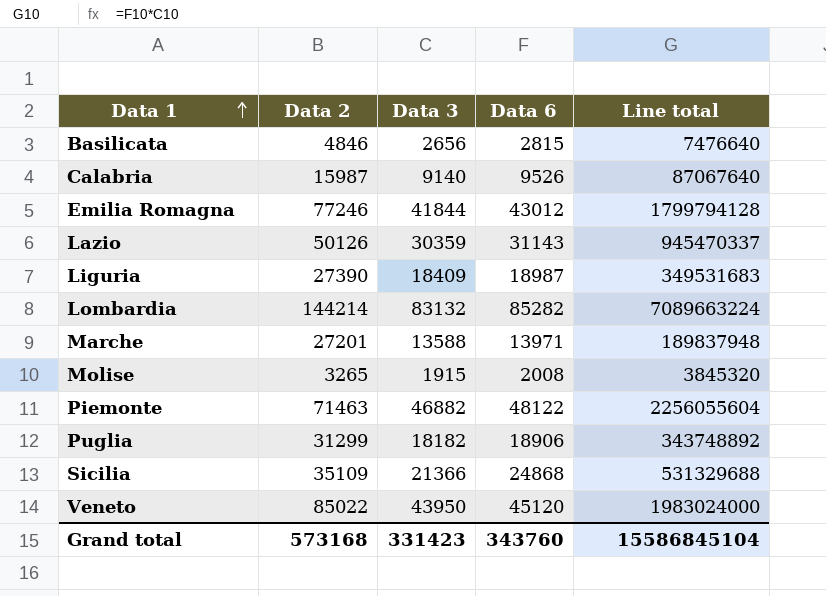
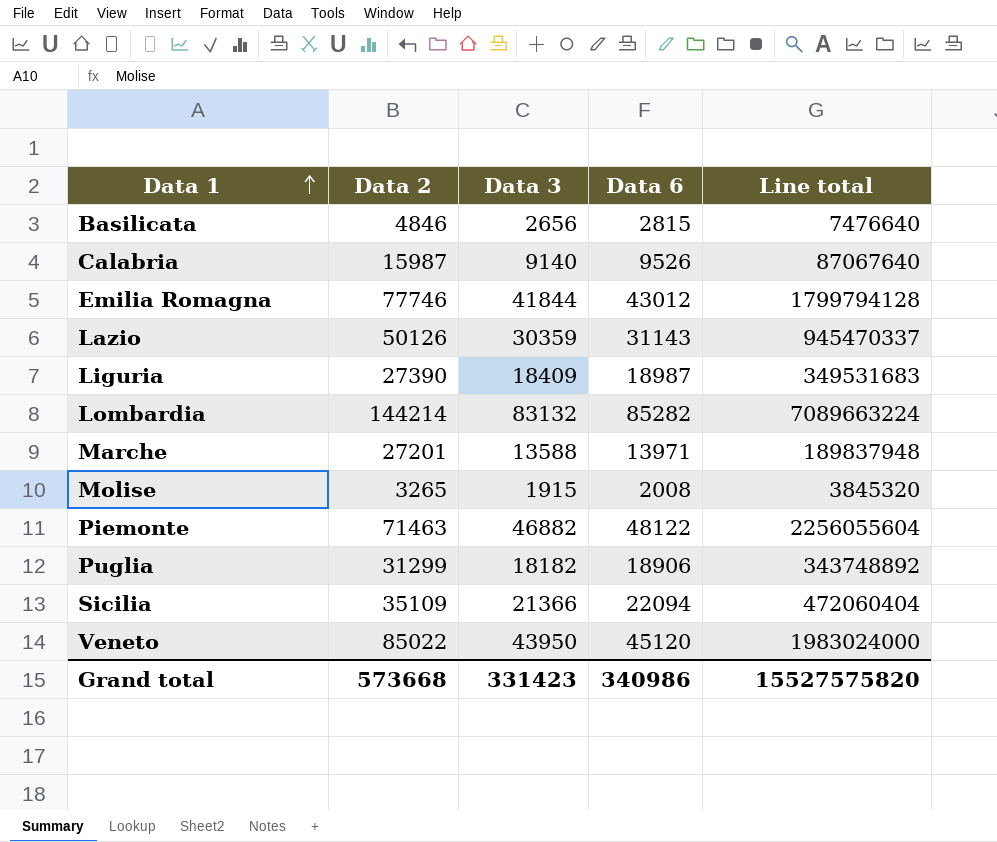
Emilia Romagna | Data 2: 77246 -> 77746
Sicilia | Data 6: 24868 -> 22094
Sicilia | Line total: 531329688 -> 472060404
Grand total | Data 2: 573168 -> 573668
Grand total | Data 6: 343760 -> 340986
Grand total | Line total: 15586845104 -> 15527575820

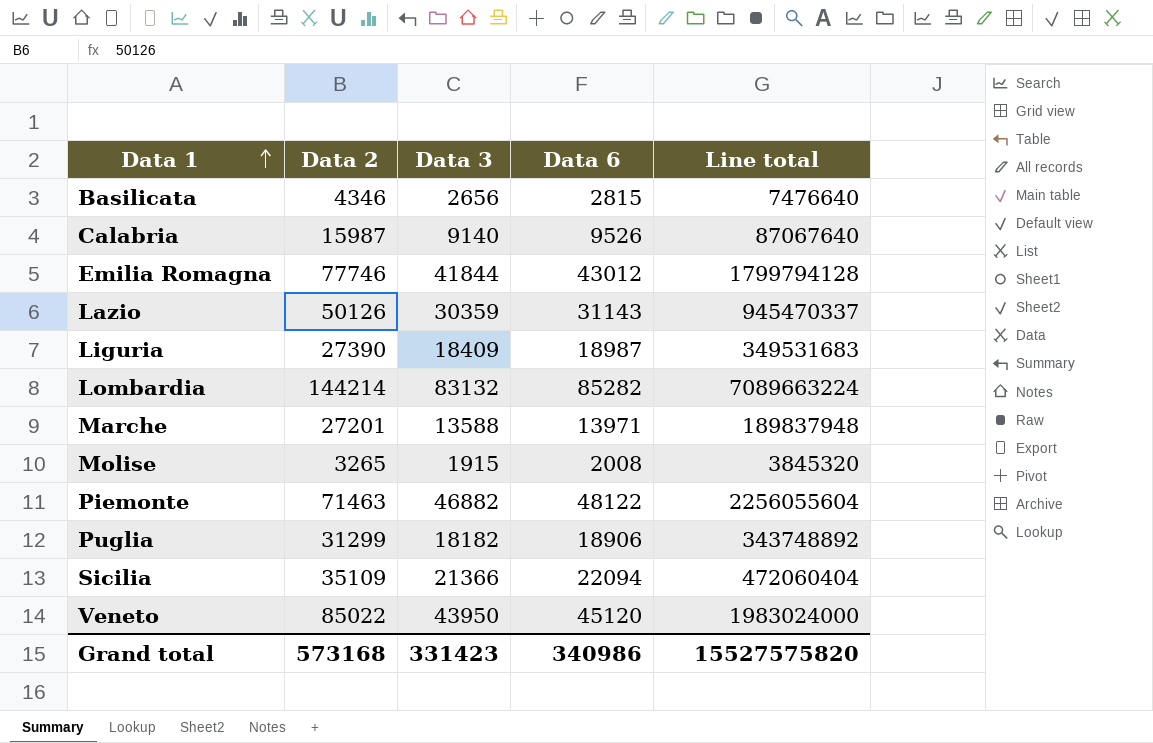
Basilicata | Data 2: 4846 -> 4346
Grand total | Data 2: 573668 -> 573168

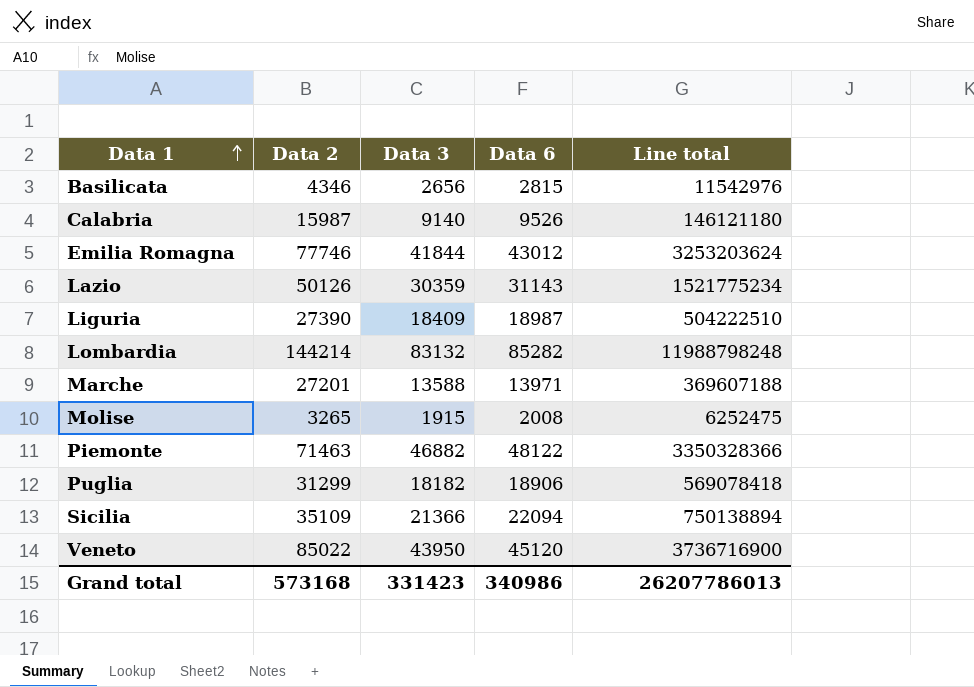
column Line total | formula: [Data 3] * [Data 6] -> [Data 2] * [Data 3]
Grand total | Line total: 15527575820 -> 26207786013

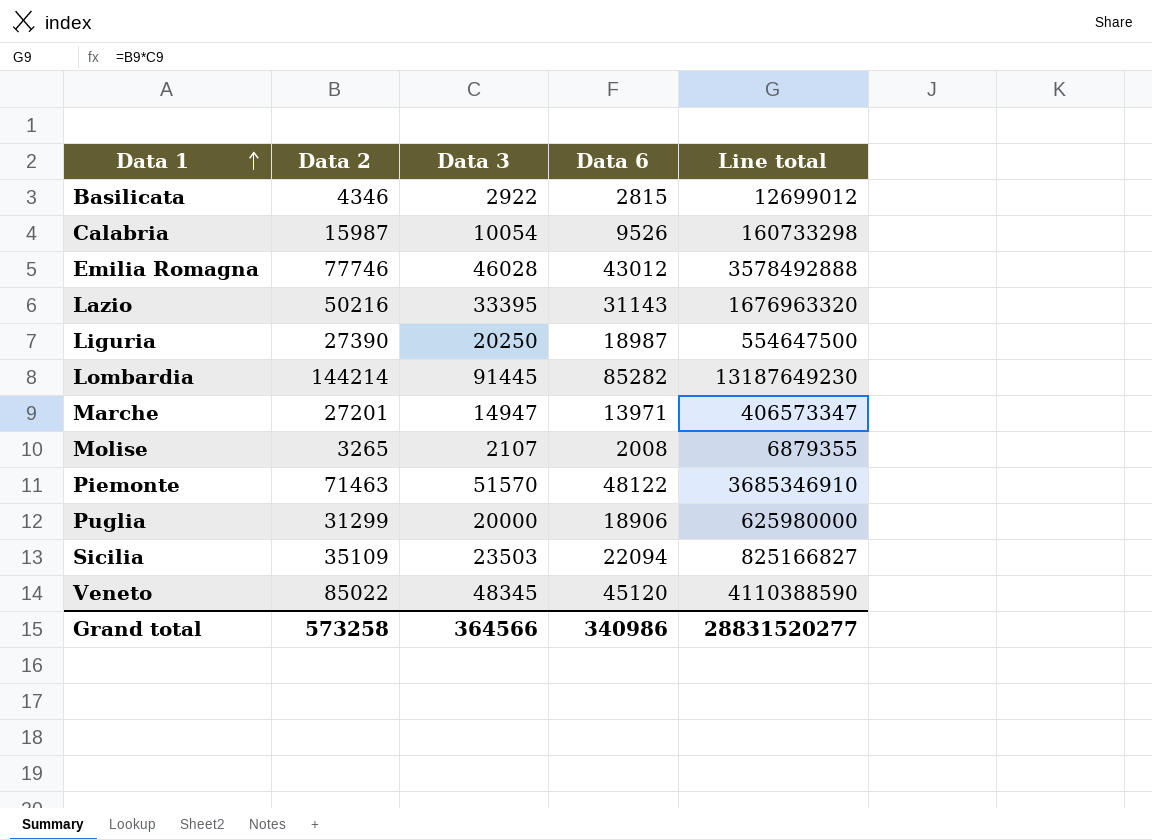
Basilicata | Data 3: 2656 -> 2922
Basilicata | Line total: 11542976 -> 12699012
Calabria | Data 3: 9140 -> 10054
Calabria | Line total: 146121180 -> 160733298
Emilia Romagna | Data 3: 41844 -> 46028
Emilia Romagna | Line total: 3253203624 -> 3578492888
Lazio | Data 2: 50126 -> 50216
Lazio | Data 3: 30359 -> 33395
Lazio | Line total: 1521775234 -> 1676963320
Liguria | Data 3: 18409 -> 20250
Liguria | Line total: 504222510 -> 554647500
Lombardia | Data 3: 83132 -> 91445
Lombardia | Line total: 11988798248 -> 13187649230
Marche | Data 3: 13588 -> 14947
Marche | Line total: 369607188 -> 406573347
Molise | Data 3: 1915 -> 2107
Molise | Line total: 6252475 -> 6879355
Piemonte | Data 3: 46882 -> 51570
Piemonte | Line total: 3350328366 -> 3685346910
Puglia | Data 3: 18182 -> 20000
Puglia | Line total: 569078418 -> 625980000
Sicilia | Data 3: 21366 -> 23503
Sicilia | Line total: 750138894 -> 825166827
Veneto | Data 3: 43950 -> 48345
Veneto | Line total: 3736716900 -> 4110388590
Grand total | Data 2: 573168 -> 573258
Grand total | Data 3: 331423 -> 364566
Grand total | Line total: 26207786013 -> 28831520277

